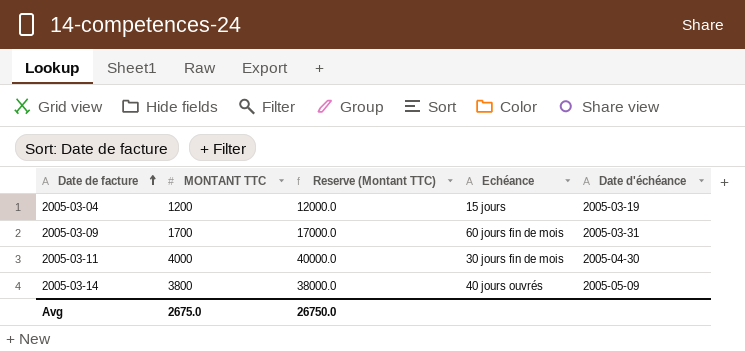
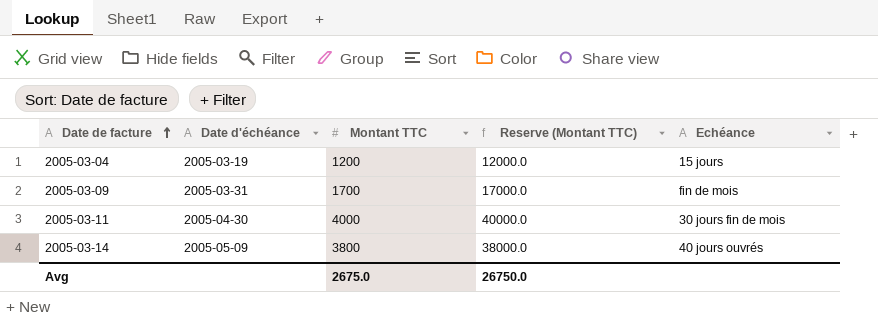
column Date d'échéance | position: 5 -> 2
column name: MONTANT TTC -> Montant TTC
2005-03-09 | Echéance: 60 jours fin de mois -> fin de mois

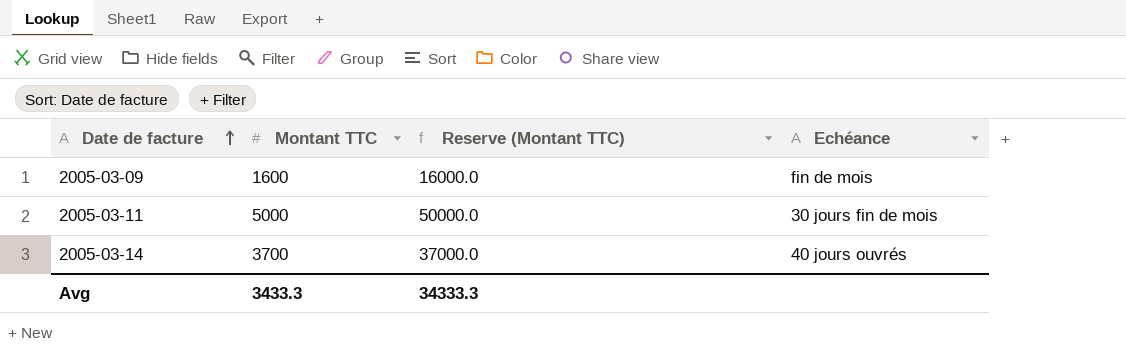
column Date d'échéance | position: 2 -> none
row 2005-03-04: 2005-03-19 | 1200 | 12000.0 | 15 jours -> none
2005-03-09 | Montant TTC: 1700 -> 1600
2005-03-09 | Reserve (Montant TTC): 17000.0 -> 16000.0
2005-03-11 | Montant TTC: 4000 -> 5000
2005-03-11 | Reserve (Montant TTC): 40000.0 -> 50000.0
2005-03-14 | Montant TTC: 3800 -> 3700
2005-03-14 | Reserve (Montant TTC): 38000.0 -> 37000.0
Avg | Montant TTC: 2675.0 -> 3433.3
Avg | Reserve (Montant TTC): 26750.0 -> 34333.3

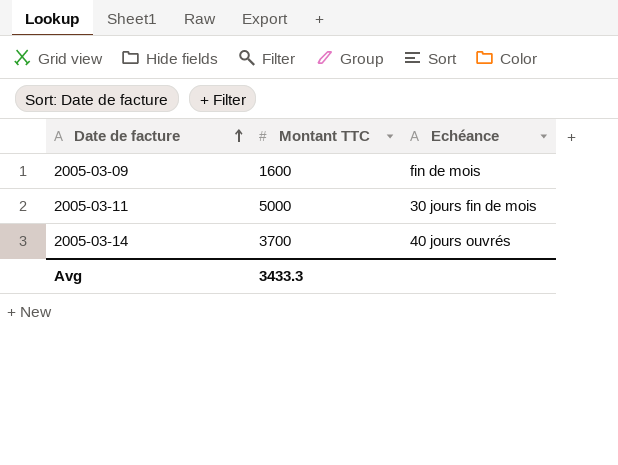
column Reserve (Montant TTC) | formula: [Montant TTC] * 10 -> none

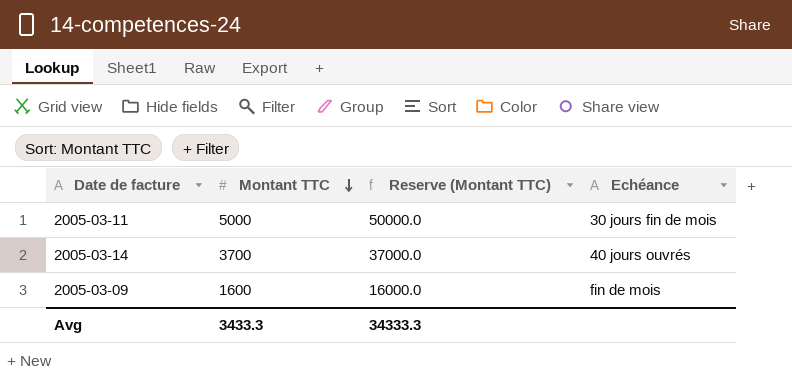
row order: Date de facture ascending -> Montant TTC descending
column Reserve (Montant TTC) | formula: none -> [Montant TTC] * 10

